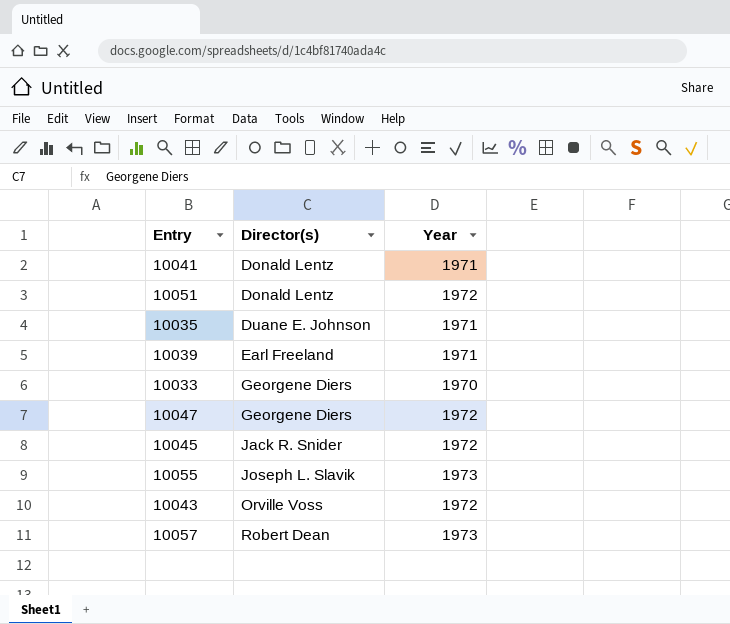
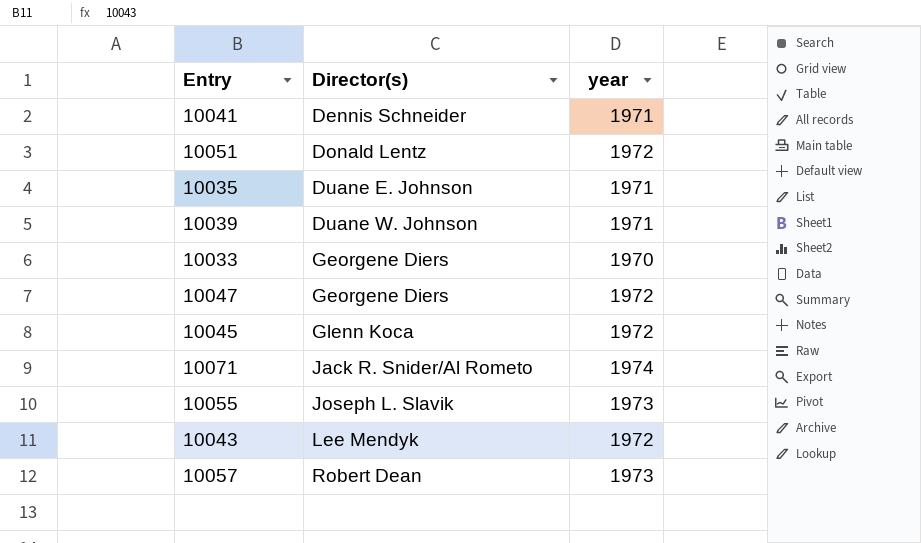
column name: Year -> year
10041 | Director(s): Donald Lentz -> Dennis Schneider
10039 | Director(s): Earl Freeland -> Duane W. Johnson
10045 | Director(s): Jack R. Snider -> Glenn Koca
row 10071: none -> Jack R. Snider/Al Rometo | 1974
10043 | Director(s): Orville Voss -> Lee Mendyk

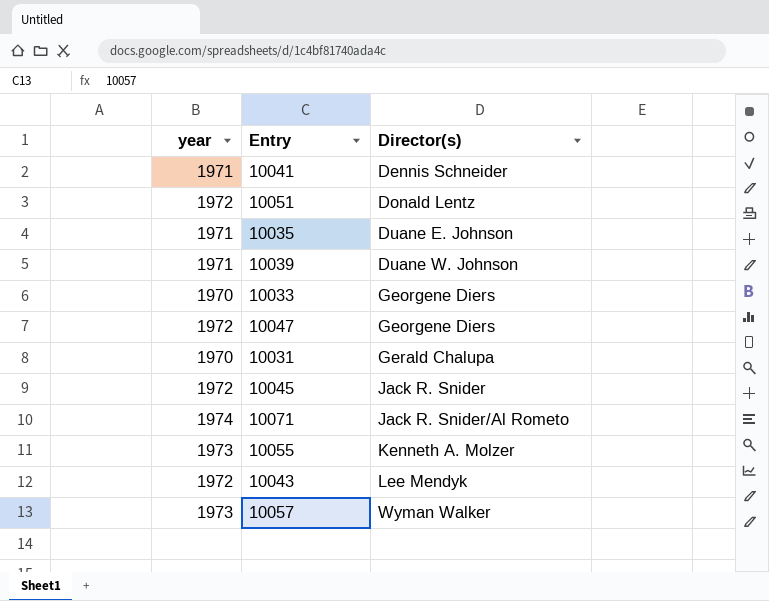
column year | position: 3 -> 1
row 10031: none -> 1970 | Gerald Chalupa
10045 | Director(s): Glenn Koca -> Jack R. Snider
10055 | Director(s): Joseph L. Slavik -> Kenneth A. Molzer
10057 | Director(s): Robert Dean -> Wyman Walker

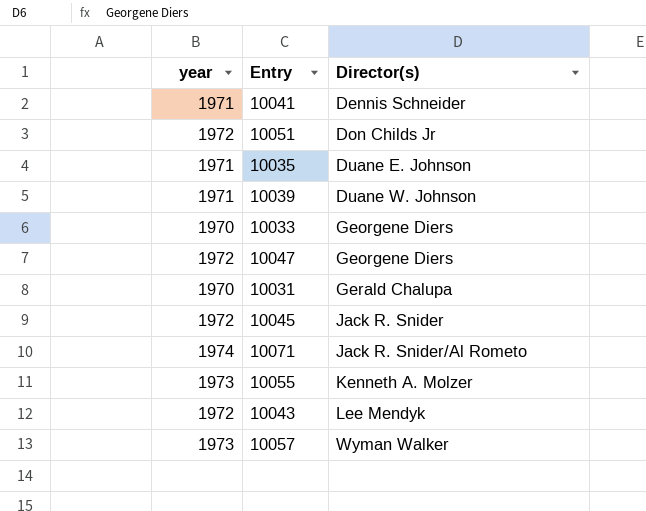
10051 | Director(s): Donald Lentz -> Don Childs Jr

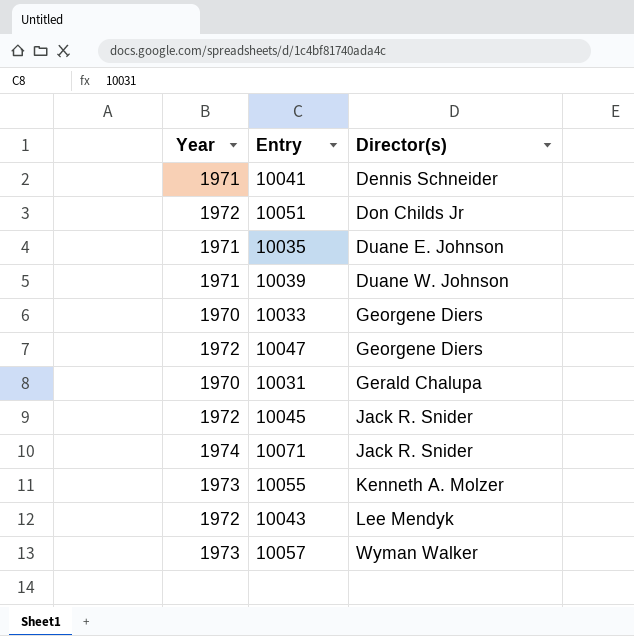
column name: year -> Year
10071 | Director(s): Jack R. Snider/Al Rometo -> Jack R. Snider

